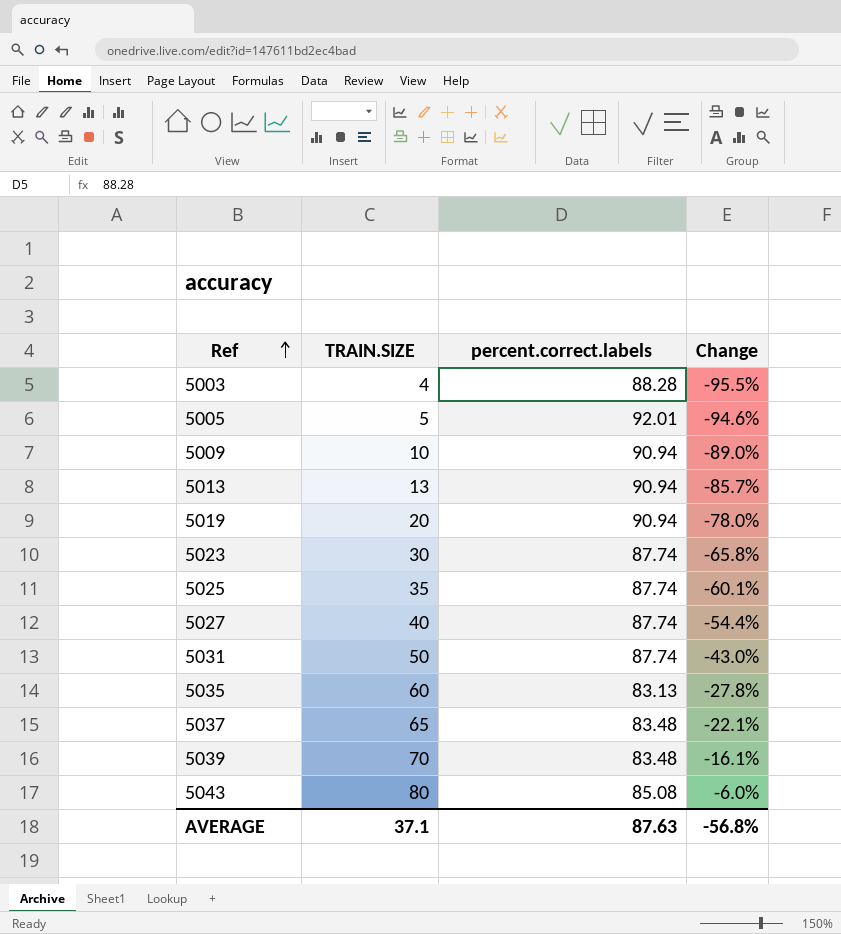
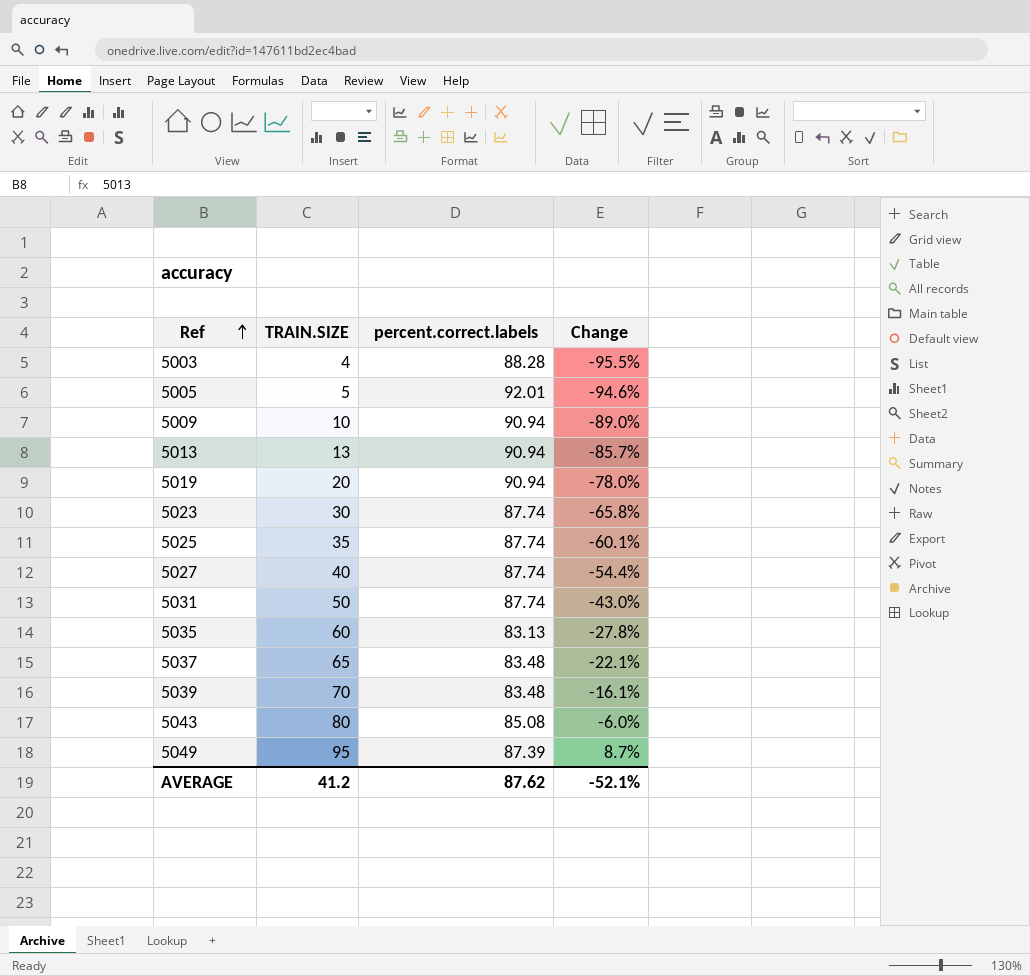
row 5049: none -> 95 | 87.39 | 8.7%
AVERAGE | TRAIN.SIZE: 37.1 -> 41.2
AVERAGE | percent.correct.labels: 87.63 -> 87.62
AVERAGE | Change: -56.8% -> -52.1%

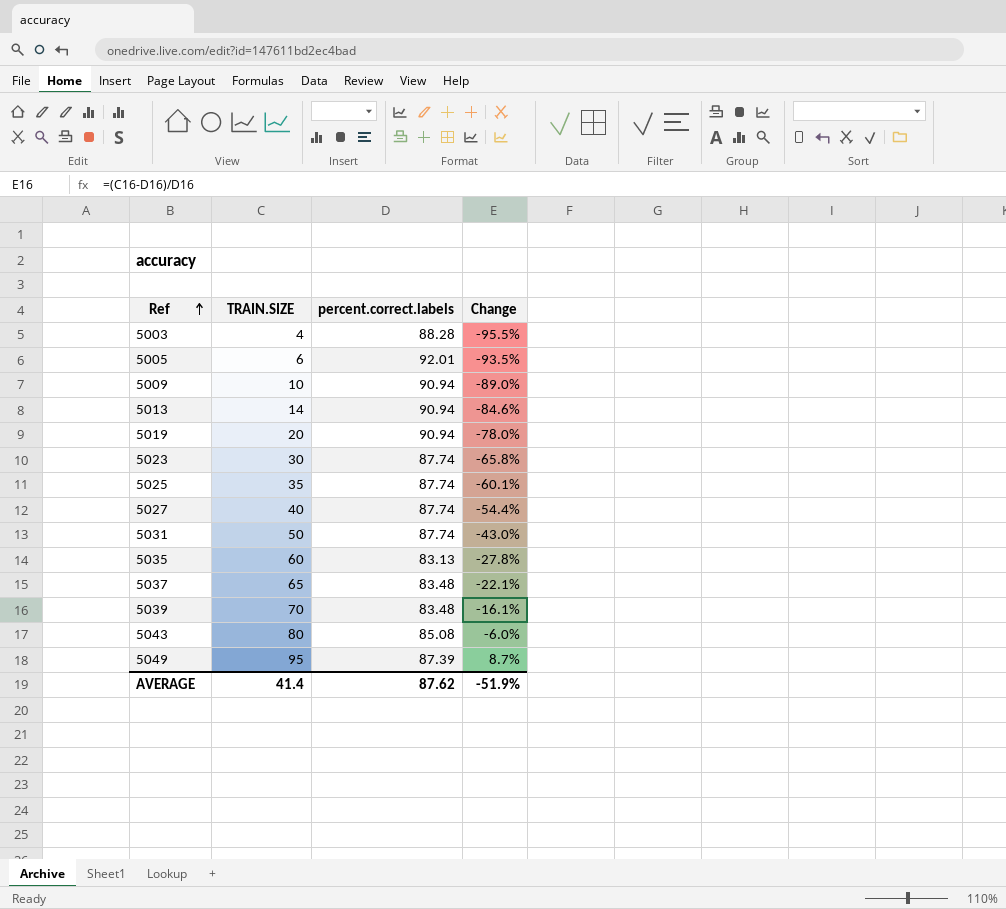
5005 | TRAIN.SIZE: 5 -> 6
5005 | Change: -94.6% -> -93.5%
5013 | TRAIN.SIZE: 13 -> 14
5013 | Change: -85.7% -> -84.6%
AVERAGE | TRAIN.SIZE: 41.2 -> 41.4
AVERAGE | Change: -52.1% -> -51.9%

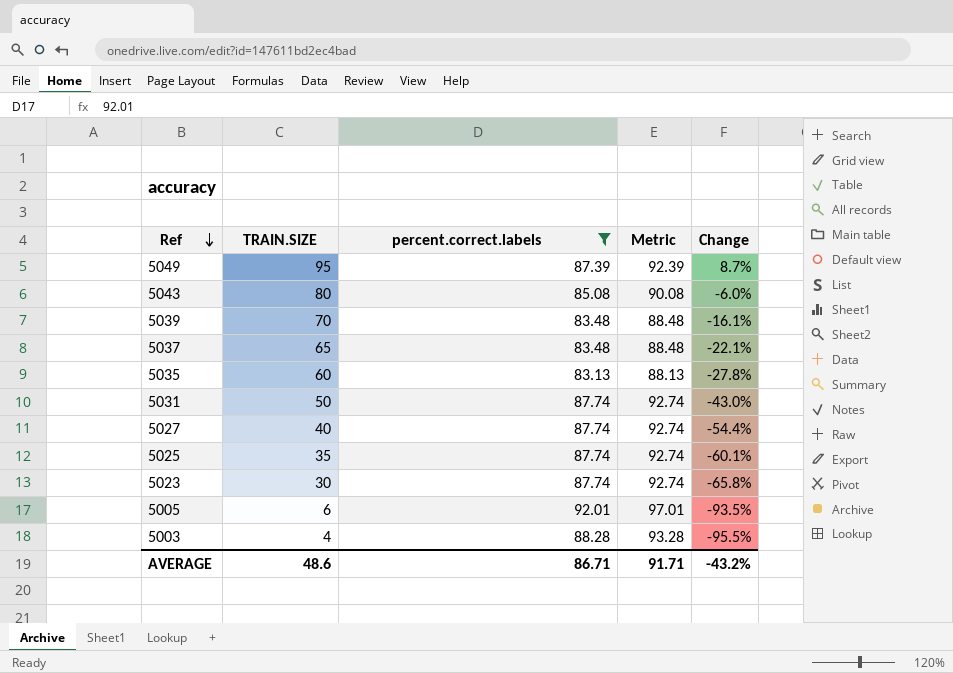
filter: none -> percent.correct.labels != 90.94
row order: Ref ascending -> Ref descending
column Metric | formula: none -> [percent.correct.labels] + 5
AVERAGE | TRAIN.SIZE: 41.4 -> 48.6
AVERAGE | percent.correct.labels: 87.62 -> 86.71
AVERAGE | Change: -51.9% -> -43.2%

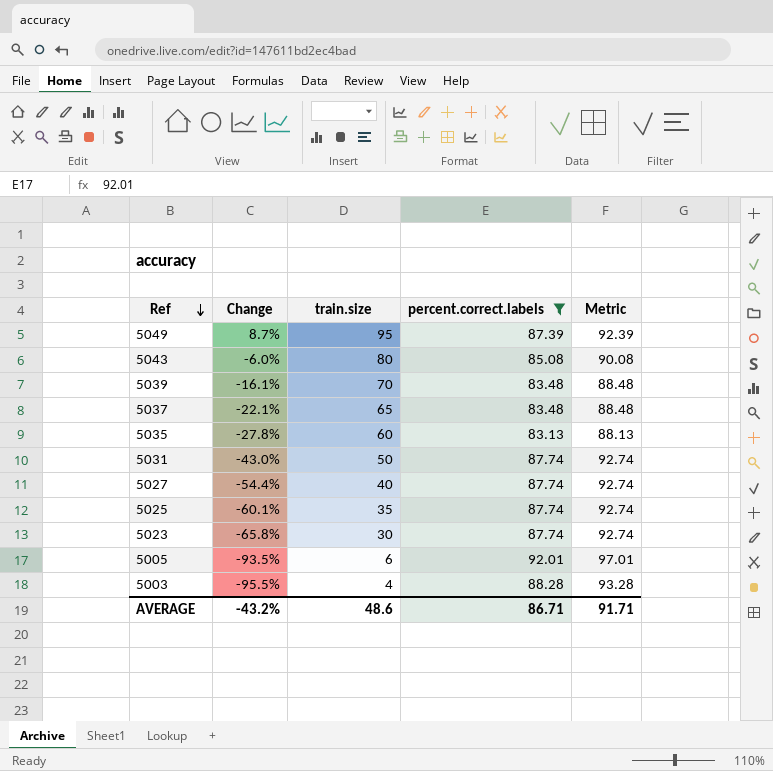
column Change | position: 5 -> 2
column name: TRAIN.SIZE -> train.size

